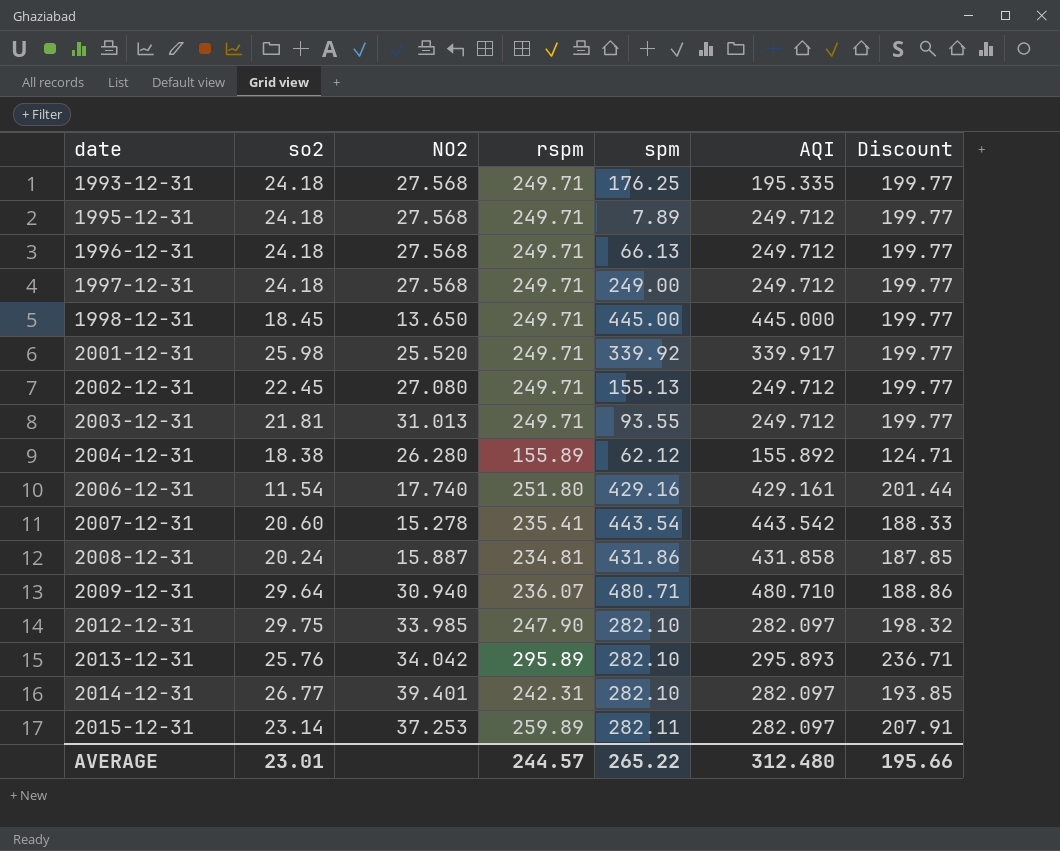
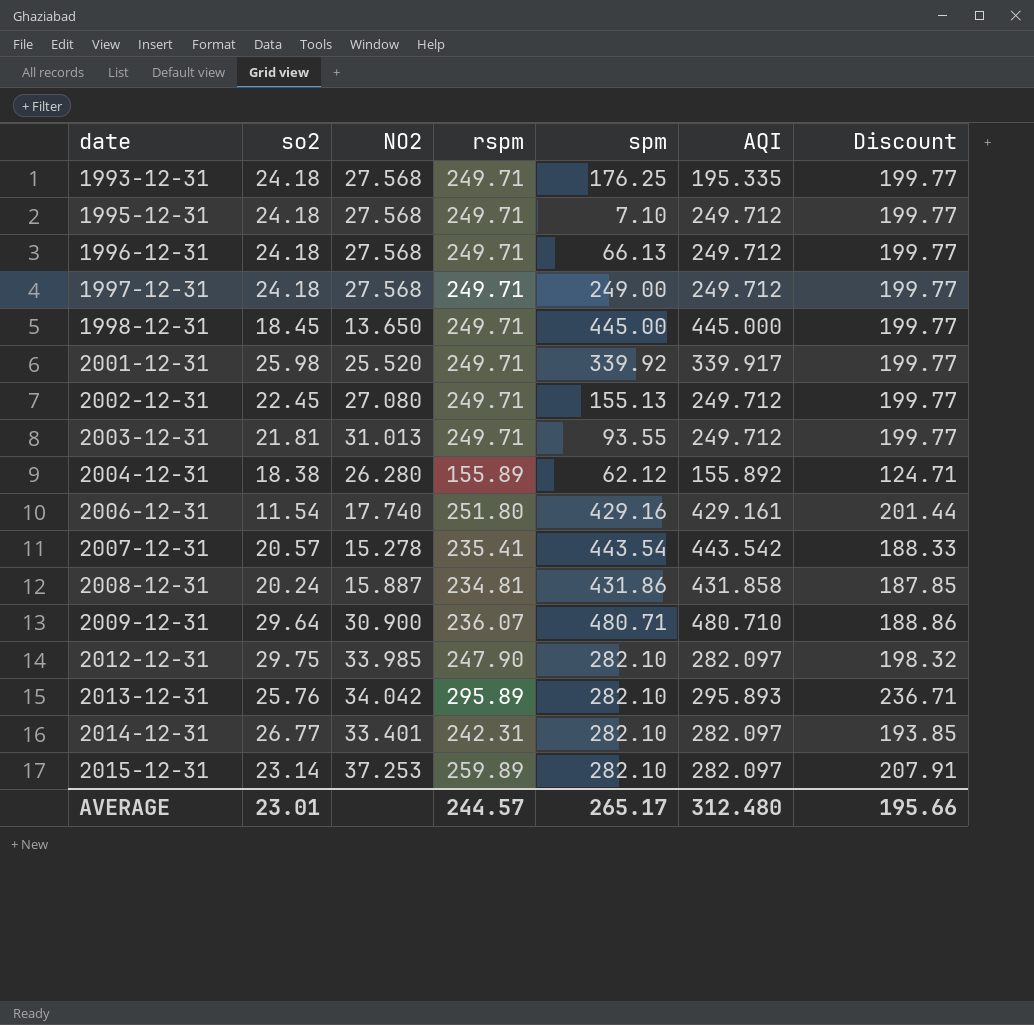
1995-12-31 | spm: 7.89 -> 7.10
2007-12-31 | so2: 20.60 -> 20.57
2009-12-31 | NO2: 30.940 -> 30.900
2014-12-31 | NO2: 39.401 -> 33.401
2015-12-31 | spm: 282.11 -> 282.10
AVERAGE | spm: 265.22 -> 265.17

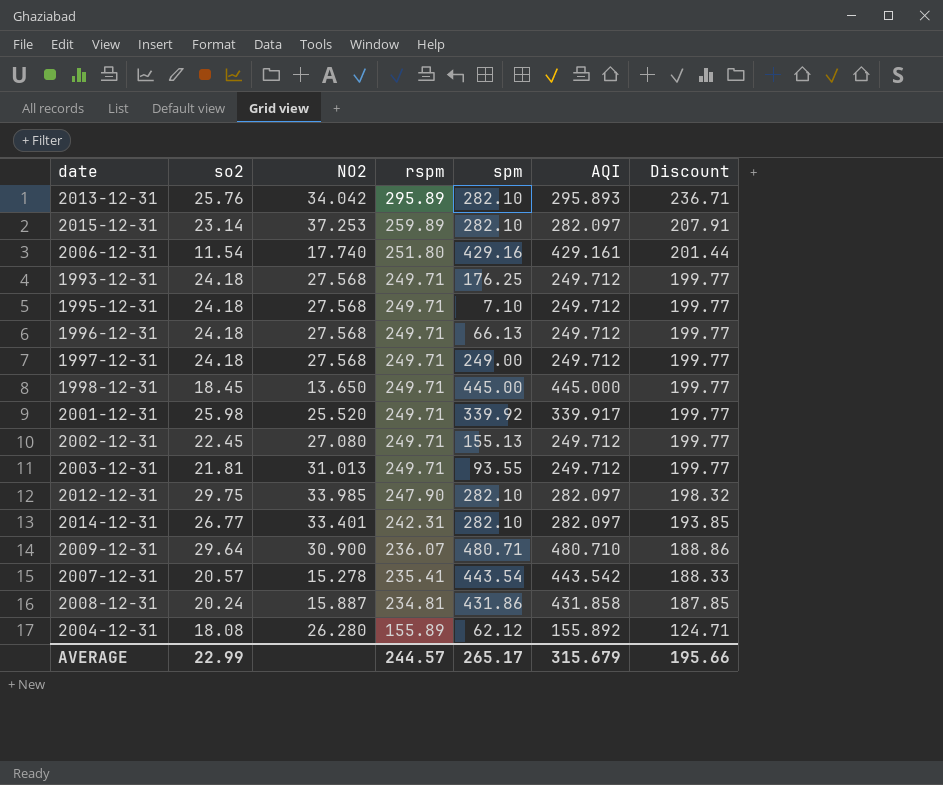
row order: date ascending -> rspm descending
1993-12-31 | AQI: 195.335 -> 249.712
2004-12-31 | so2: 18.38 -> 18.08
AVERAGE | so2: 23.01 -> 22.99
AVERAGE | AQI: 312.480 -> 315.679

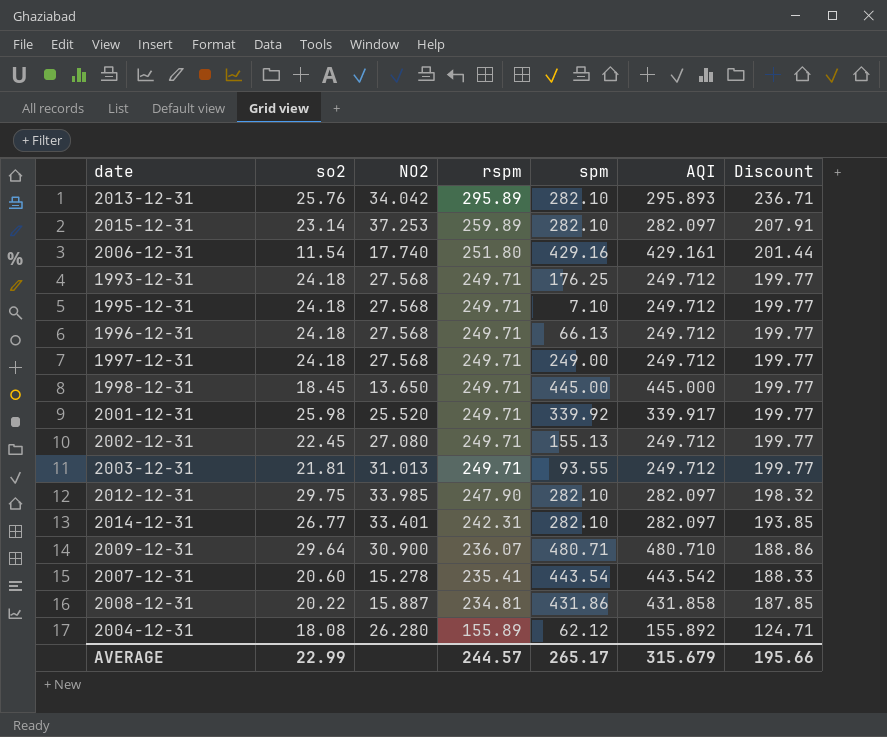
2007-12-31 | so2: 20.57 -> 20.60
2008-12-31 | so2: 20.24 -> 20.22

